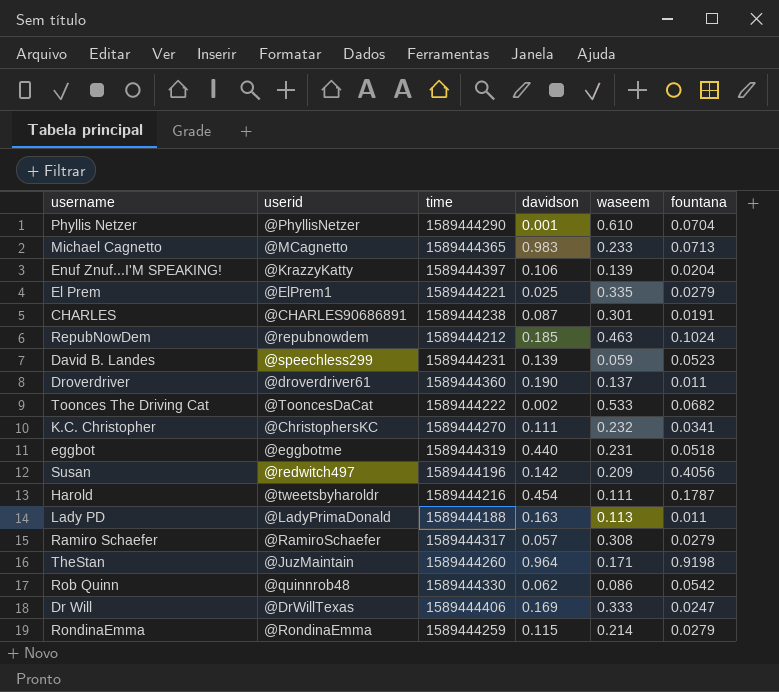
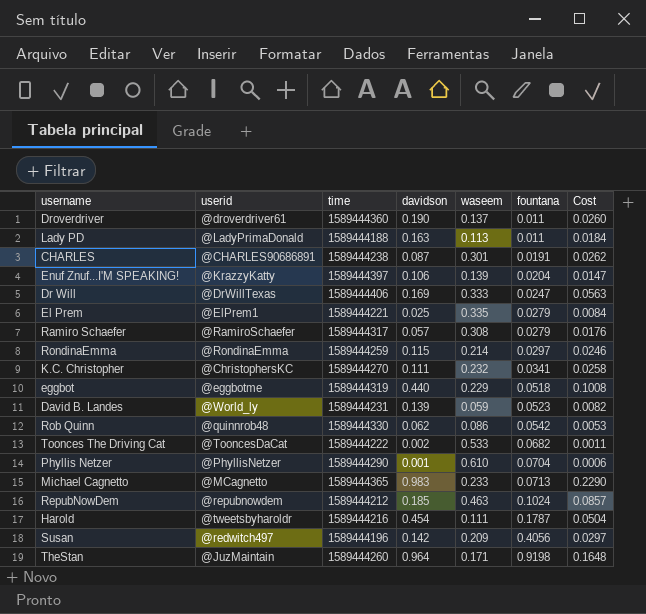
row order: none -> fountana ascending
column Cost | formula: none -> [davidson] * [waseem]
RondinaEmma | fountana: 0.0279 -> 0.0297
eggbot | waseem: 0.231 -> 0.229
David B. Landes | userid: @speechless299 -> @World_ly

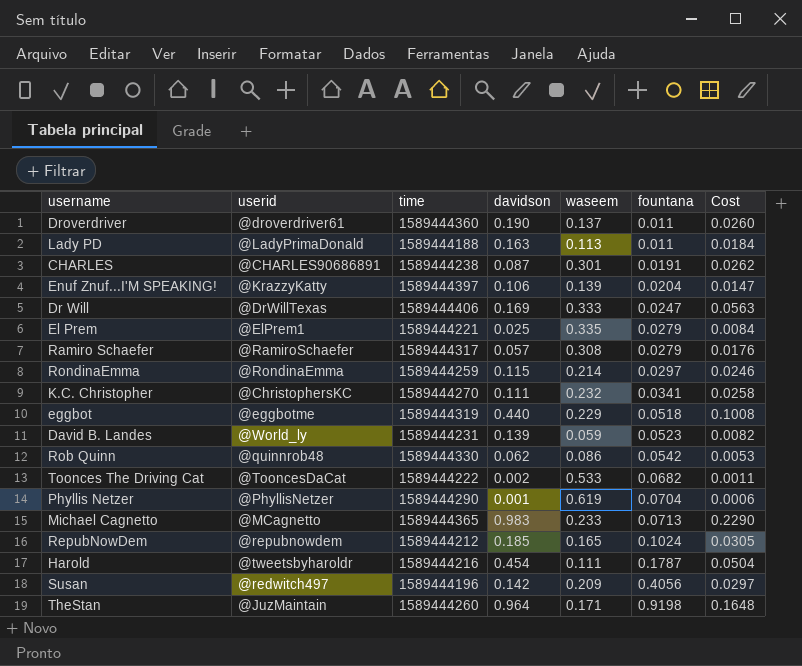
Phyllis Netzer | waseem: 0.610 -> 0.619
RepubNowDem | waseem: 0.463 -> 0.165
RepubNowDem | Cost: 0.0857 -> 0.0305

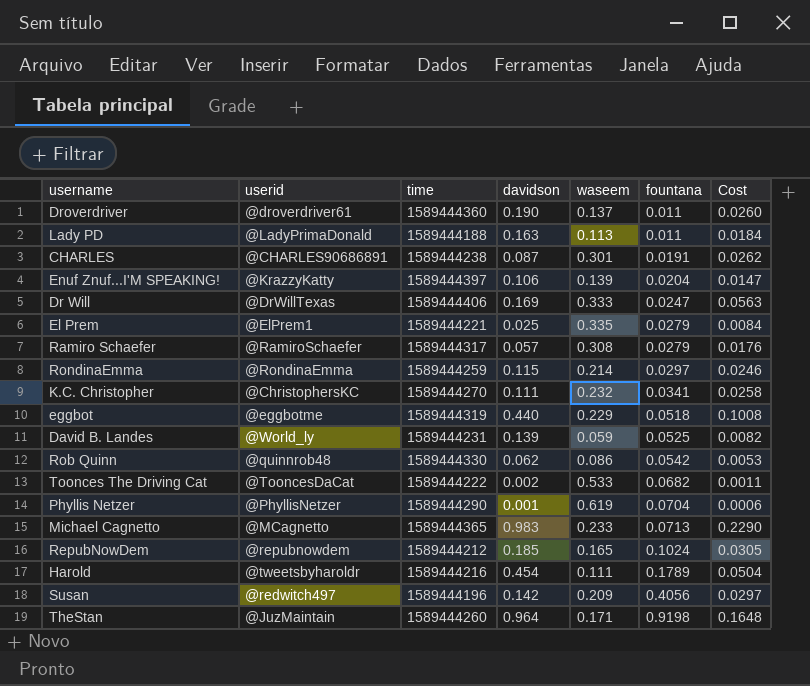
David B. Landes | fountana: 0.0523 -> 0.0525
Harold | fountana: 0.1787 -> 0.1789

